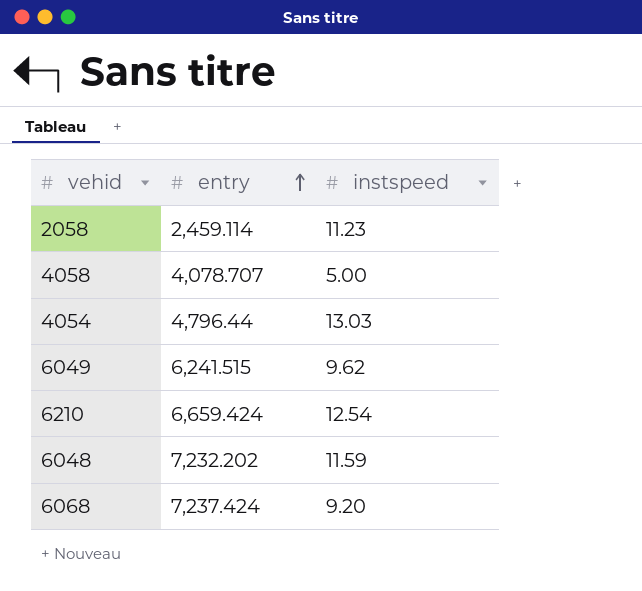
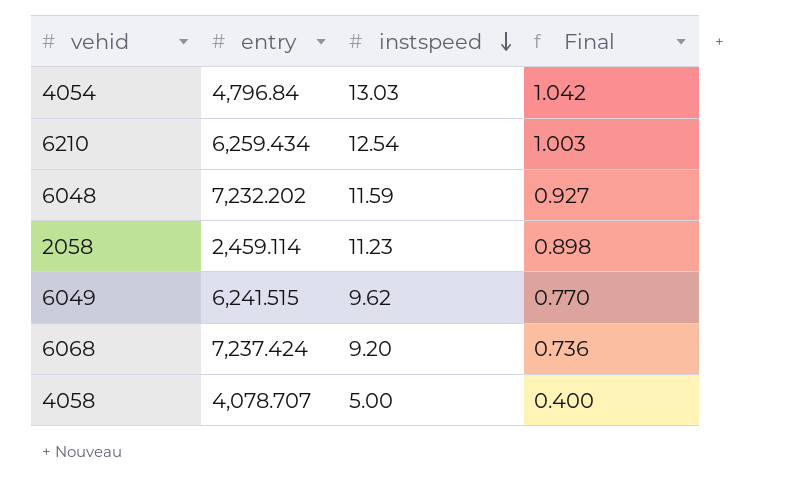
row order: entry ascending -> instspeed descending
column Final | formula: none -> [instspeed] * 0.08
4054 | entry: 4,796.44 -> 4,796.84
6210 | entry: 6,659.424 -> 6,259.434

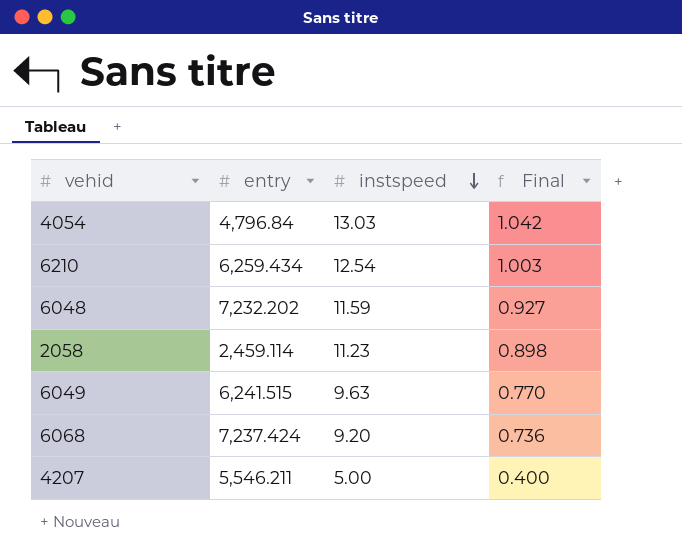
row 4058: 4,078.707 | 5.00 | 0.400 -> none
6049 | instspeed: 9.62 -> 9.63
row 4207: none -> 5,546.211 | 5.00 | 0.400

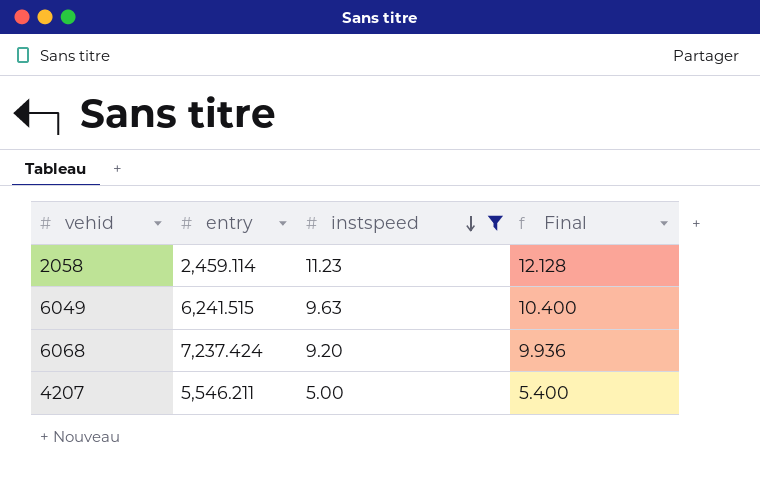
filter: none -> instspeed <= 11.23
column Final | formula: [instspeed] * 0.08 -> [instspeed] * 1.08

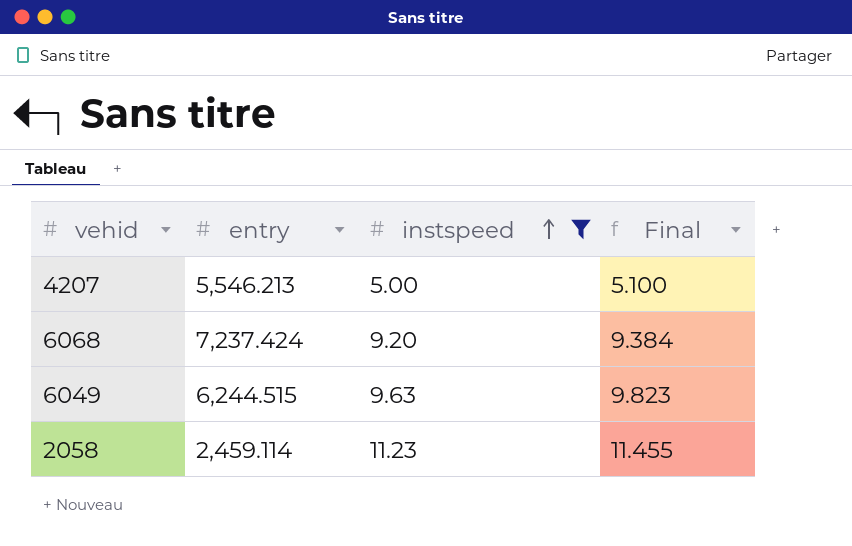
row order: instspeed descending -> instspeed ascending
column Final | formula: [instspeed] * 1.08 -> [instspeed] * 1.02
4207 | entry: 5,546.211 -> 5,546.213
6049 | entry: 6,241.515 -> 6,244.515

